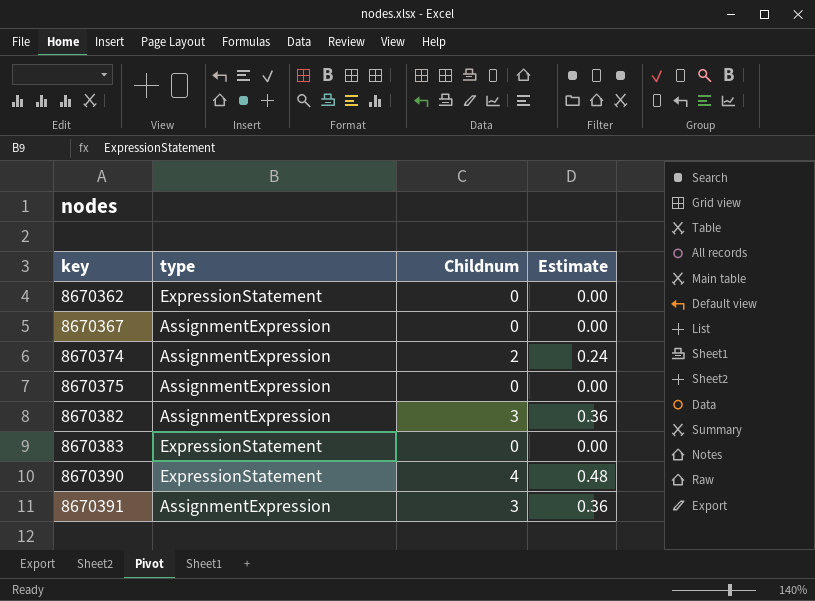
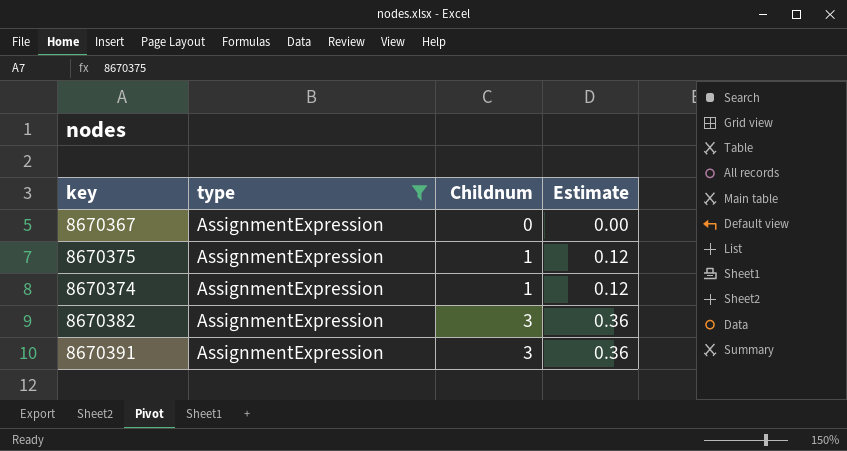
filter: none -> type = AssignmentExpression
row order: key ascending -> Childnum ascending
8670375 | Childnum: 0 -> 1
8670375 | Estimate: 0.00 -> 0.12
8670374 | Childnum: 2 -> 1
8670374 | Estimate: 0.24 -> 0.12

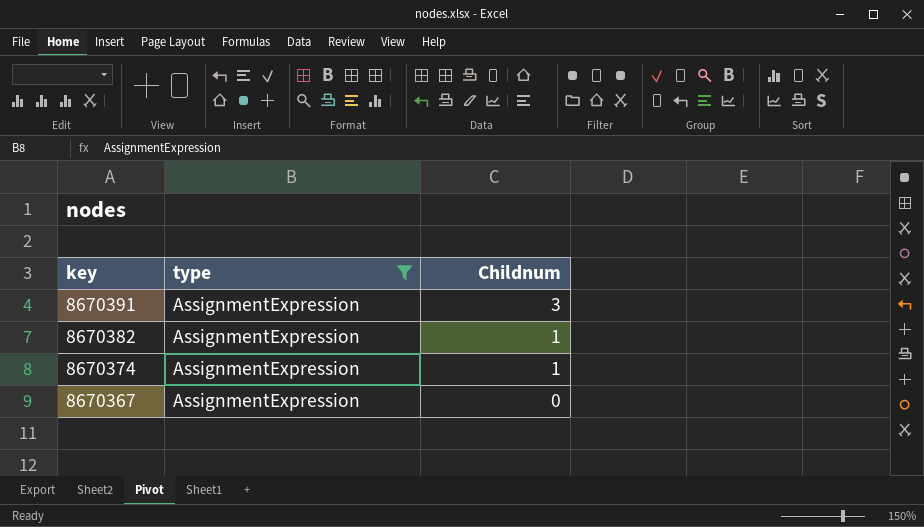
row order: Childnum ascending -> key descending
column Estimate | formula: [Childnum] * 0.12 -> none
row 8670375: AssignmentExpression | 1 | 0.12 -> none
8670382 | Childnum: 3 -> 1

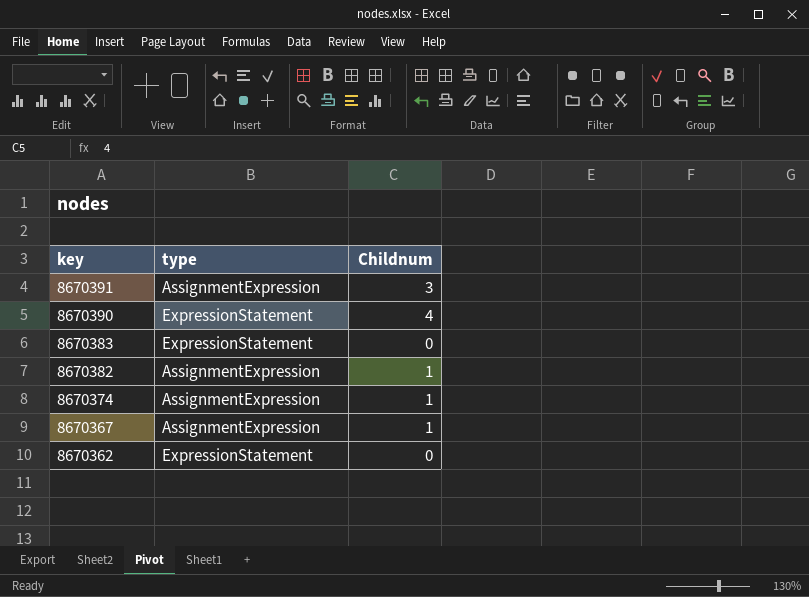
filter: type = AssignmentExpression -> none
8670367 | Childnum: 0 -> 1

